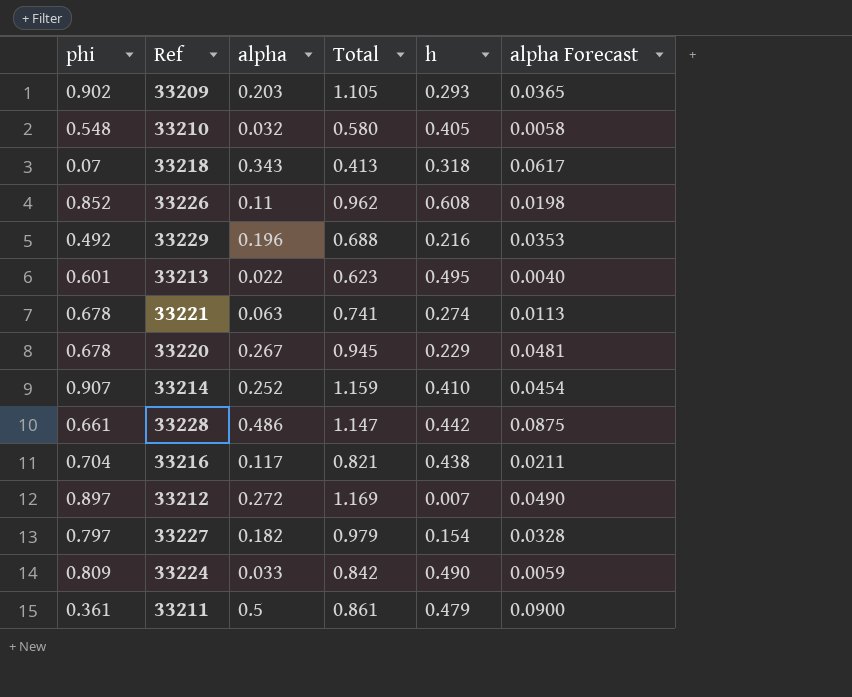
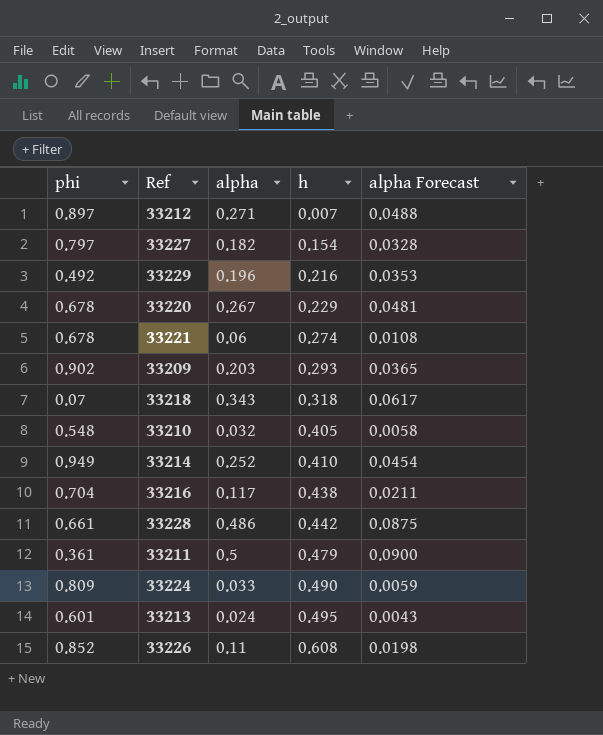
row order: none -> h ascending
column Total | formula: [phi] + [alpha] -> none
33212 | alpha: 0.272 -> 0.271
33212 | alpha Forecast: 0.0490 -> 0.0488
33221 | alpha: 0.063 -> 0.06
33221 | alpha Forecast: 0.0113 -> 0.0108
33214 | phi: 0.907 -> 0.949
33213 | alpha: 0.022 -> 0.024
33213 | alpha Forecast: 0.0040 -> 0.0043

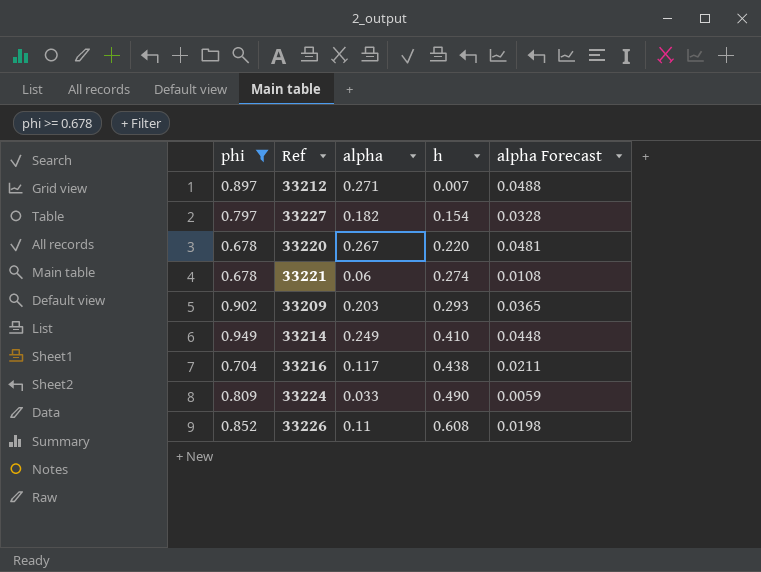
filter: none -> phi >= 0.678
33220 | h: 0.229 -> 0.220
33214 | alpha: 0.252 -> 0.249
33214 | alpha Forecast: 0.0454 -> 0.0448

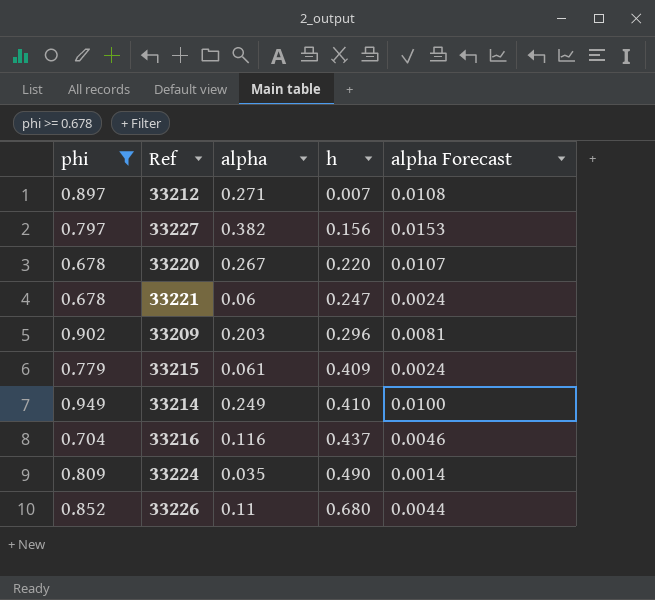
column alpha Forecast | formula: [alpha] * 0.18 -> [alpha] * 0.04
33227 | alpha: 0.182 -> 0.382
33227 | h: 0.154 -> 0.156
33221 | h: 0.274 -> 0.247
33209 | h: 0.293 -> 0.296
row 33215: none -> 0.779 | 0.061 | 0.409 | 0.0024
33216 | alpha: 0.117 -> 0.116
33216 | h: 0.438 -> 0.437
33224 | alpha: 0.033 -> 0.035
33226 | h: 0.608 -> 0.680

